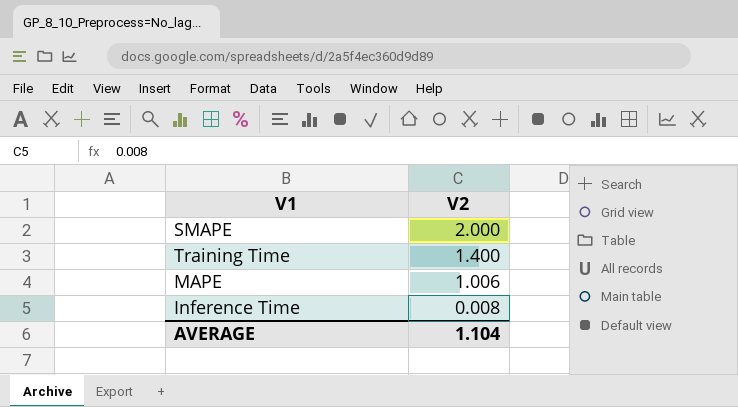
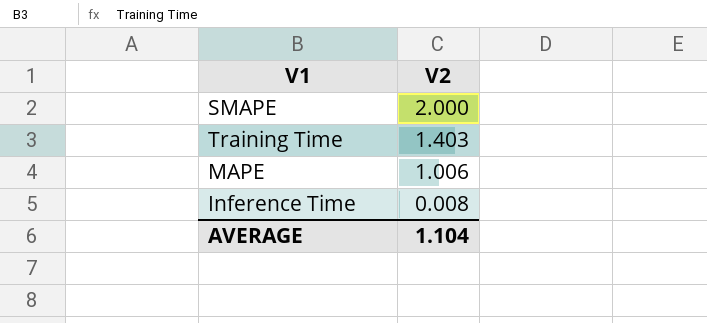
Training Time | V2: 1.400 -> 1.403

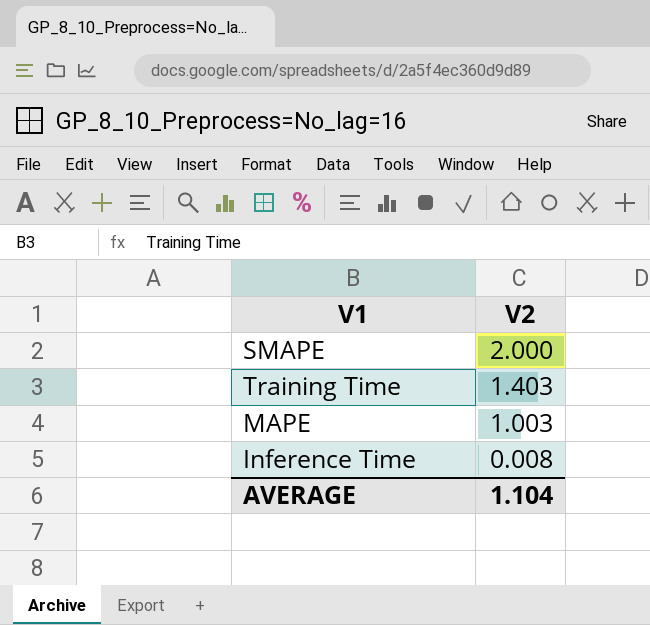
MAPE | V2: 1.006 -> 1.003

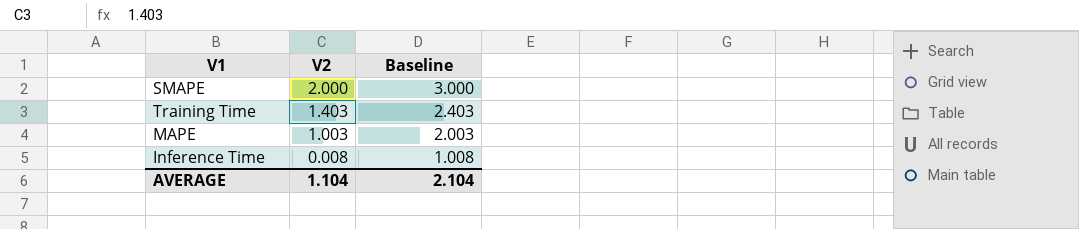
column Baseline | formula: none -> [V2] + 1

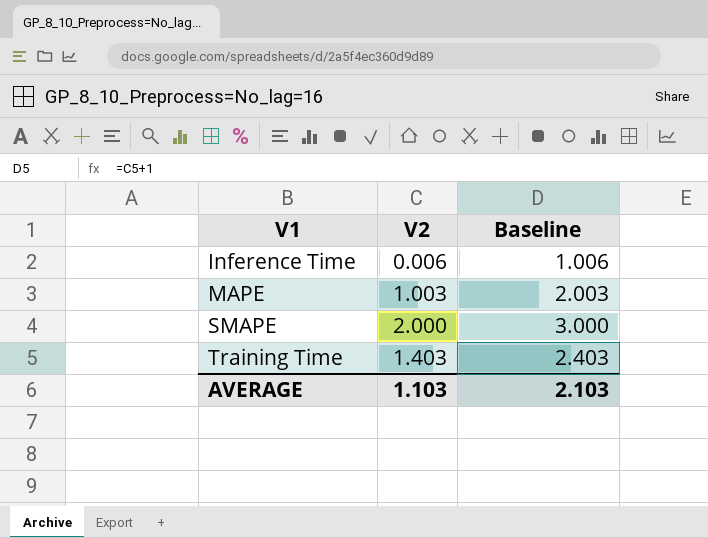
row order: V2 descending -> V1 ascending
Inference Time | V2: 0.008 -> 0.006
Inference Time | Baseline: 1.008 -> 1.006
AVERAGE | V2: 1.104 -> 1.103
AVERAGE | Baseline: 2.104 -> 2.103

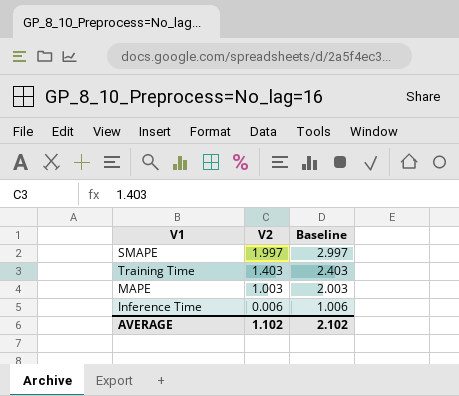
row order: V1 ascending -> V2 descending
SMAPE | V2: 2.000 -> 1.997
SMAPE | Baseline: 3.000 -> 2.997
AVERAGE | V2: 1.103 -> 1.102
AVERAGE | Baseline: 2.103 -> 2.102

